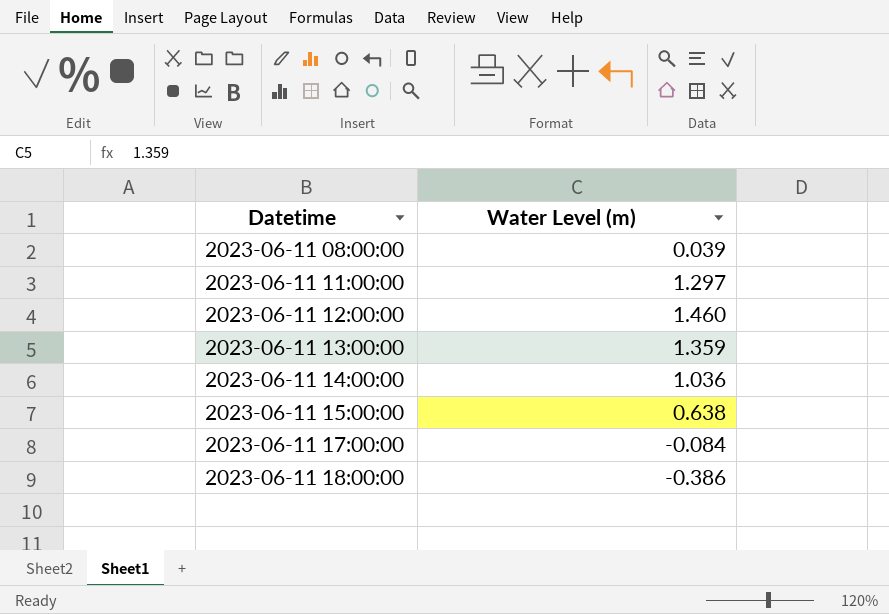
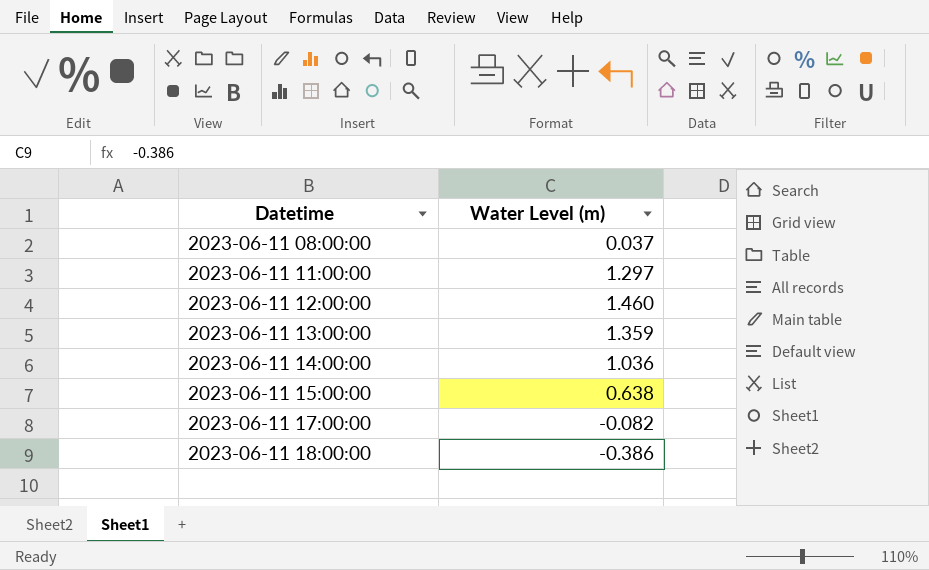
2023-06-11 08:00:00 | Water Level (m): 0.039 -> 0.037
2023-06-11 17:00:00 | Water Level (m): -0.084 -> -0.082

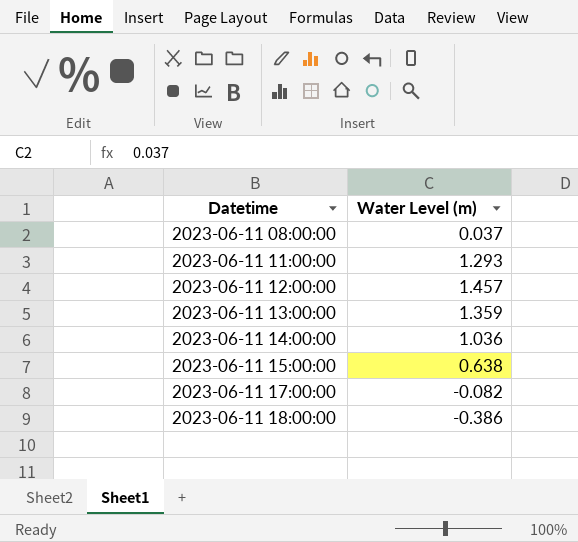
2023-06-11 11:00:00 | Water Level (m): 1.297 -> 1.293
2023-06-11 12:00:00 | Water Level (m): 1.460 -> 1.457

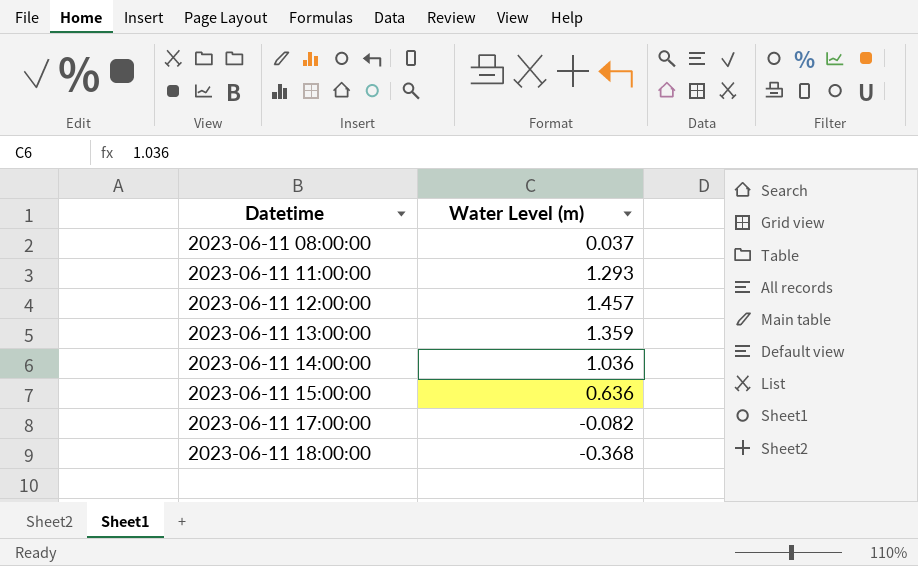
2023-06-11 15:00:00 | Water Level (m): 0.638 -> 0.636
2023-06-11 18:00:00 | Water Level (m): -0.386 -> -0.368

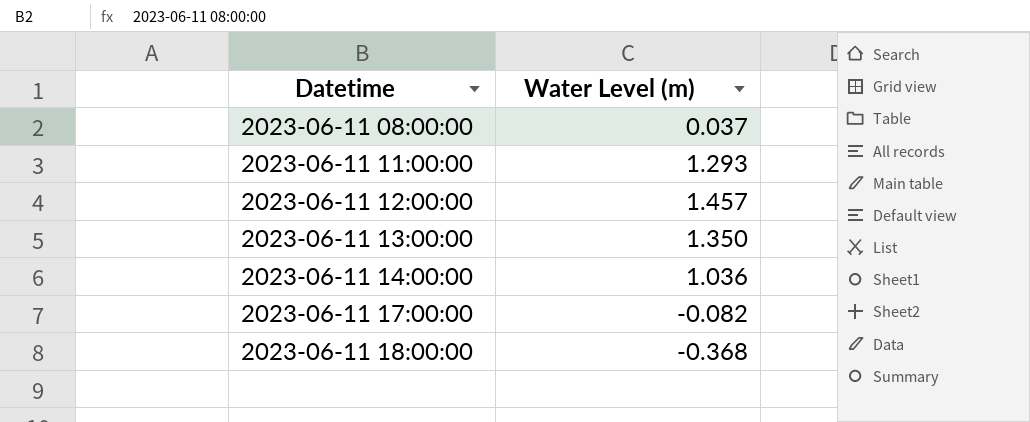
row 2023-06-11 15:00:00: 0.636 -> none
2023-06-11 13:00:00 | Water Level (m): 1.359 -> 1.350

